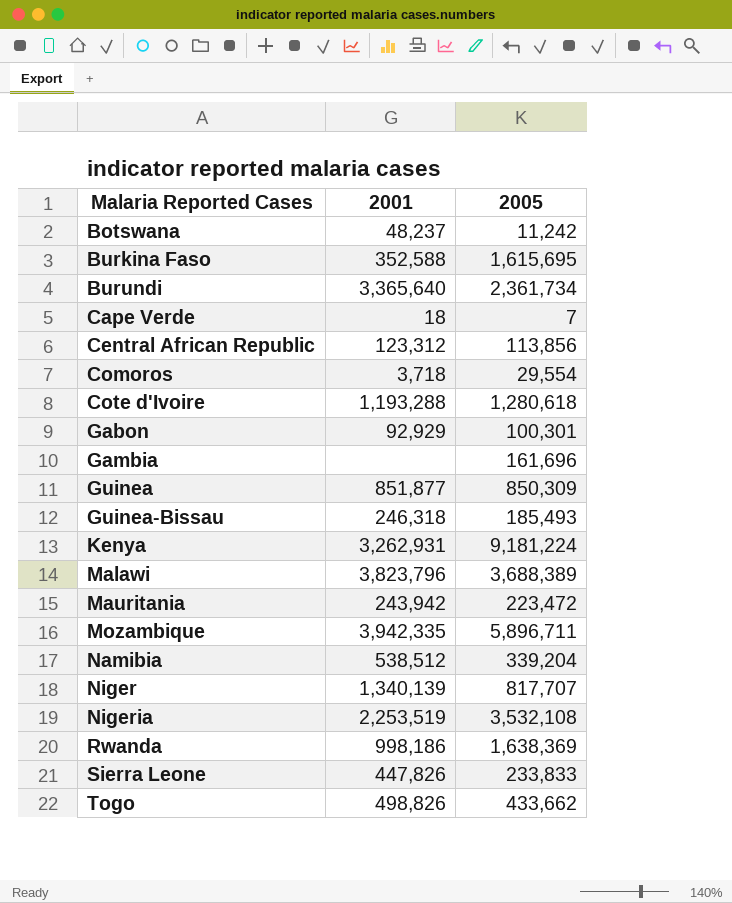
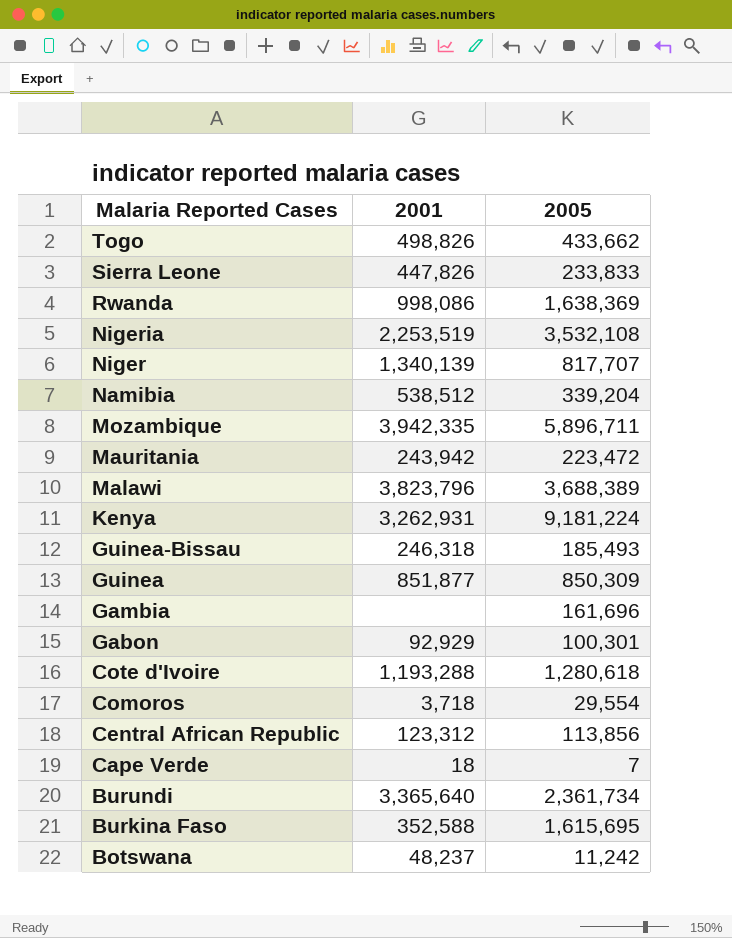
row order: Malaria Reported Cases ascending -> Malaria Reported Cases descending
Rwanda | 2001: 998,186 -> 998,086

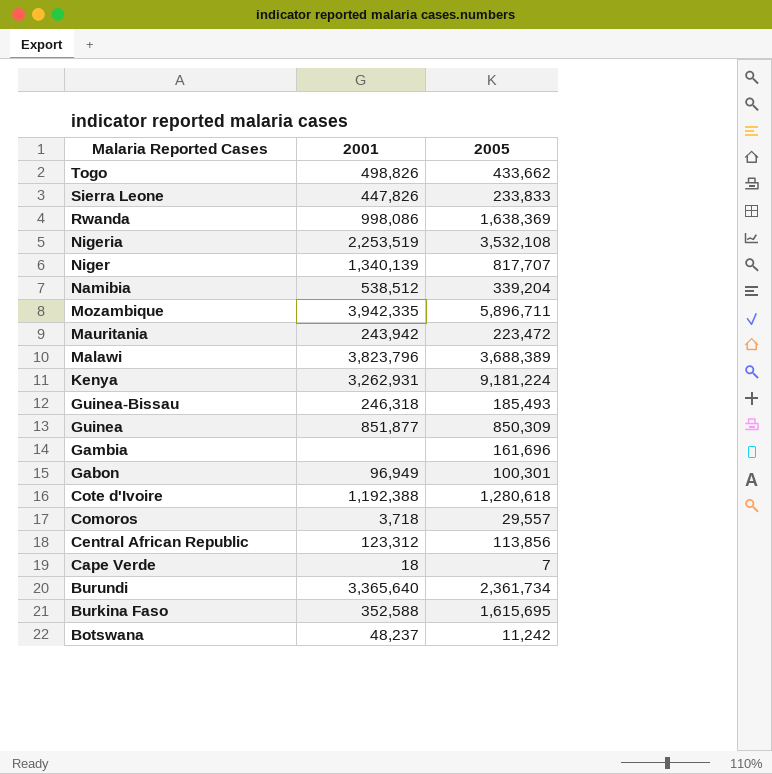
Gabon | 2001: 92,929 -> 96,949
Cote d'Ivoire | 2001: 1,193,288 -> 1,192,388
Comoros | 2005: 29,554 -> 29,557

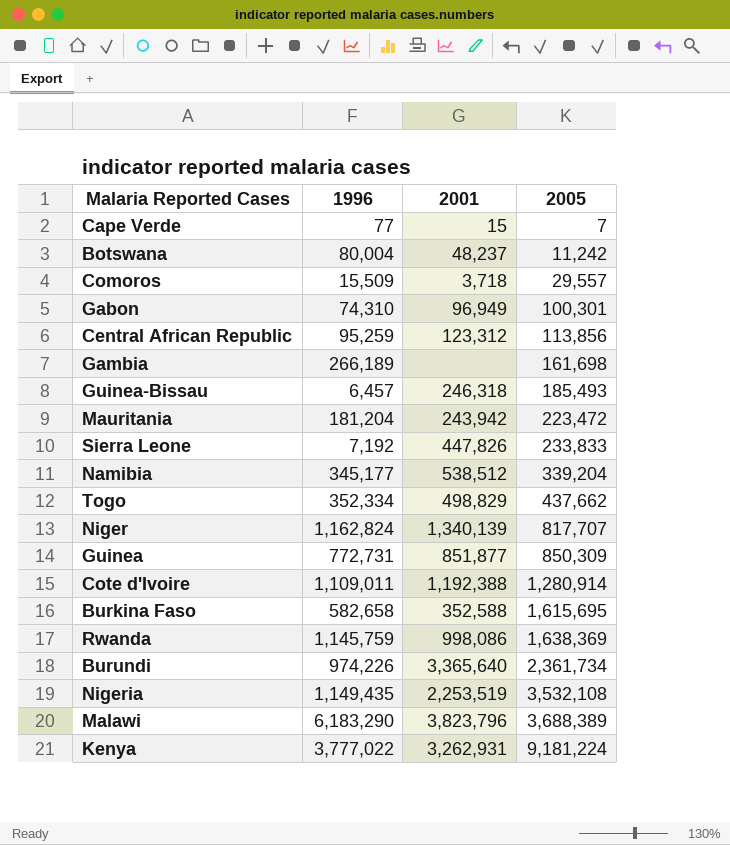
row order: Malaria Reported Cases descending -> 2005 ascending
column 1996 | position: none -> 2
row Mozambique: 3,942,335 | 5,896,711 -> none
Cape Verde | 2001: 18 -> 15
Gambia | 2005: 161,696 -> 161,698
Togo | 2001: 498,826 -> 498,829
Togo | 2005: 433,662 -> 437,662
Cote d'Ivoire | 2005: 1,280,618 -> 1,280,914

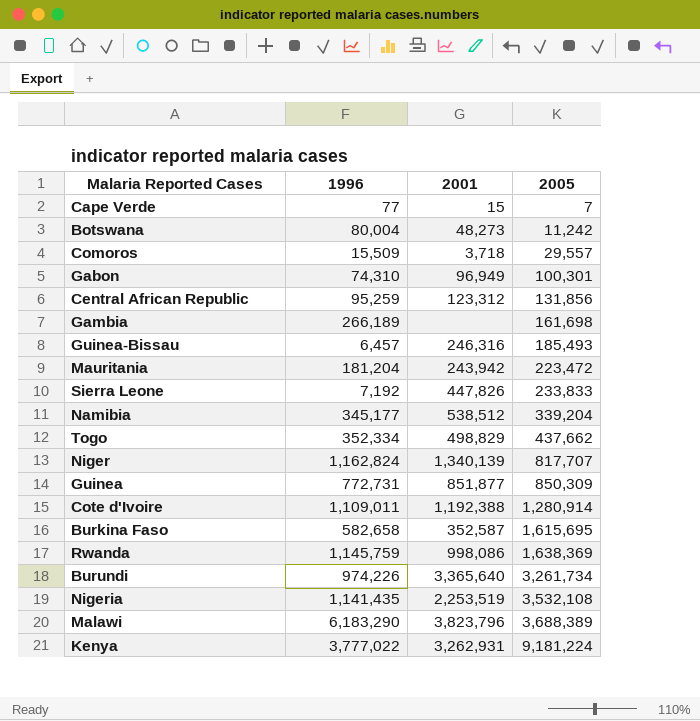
Botswana | 2001: 48,237 -> 48,273
Central African Republic | 2005: 113,856 -> 131,856
Guinea-Bissau | 2001: 246,318 -> 246,316
Burkina Faso | 2001: 352,588 -> 352,587
Burundi | 2005: 2,361,734 -> 3,261,734
Nigeria | 1996: 1,149,435 -> 1,141,435

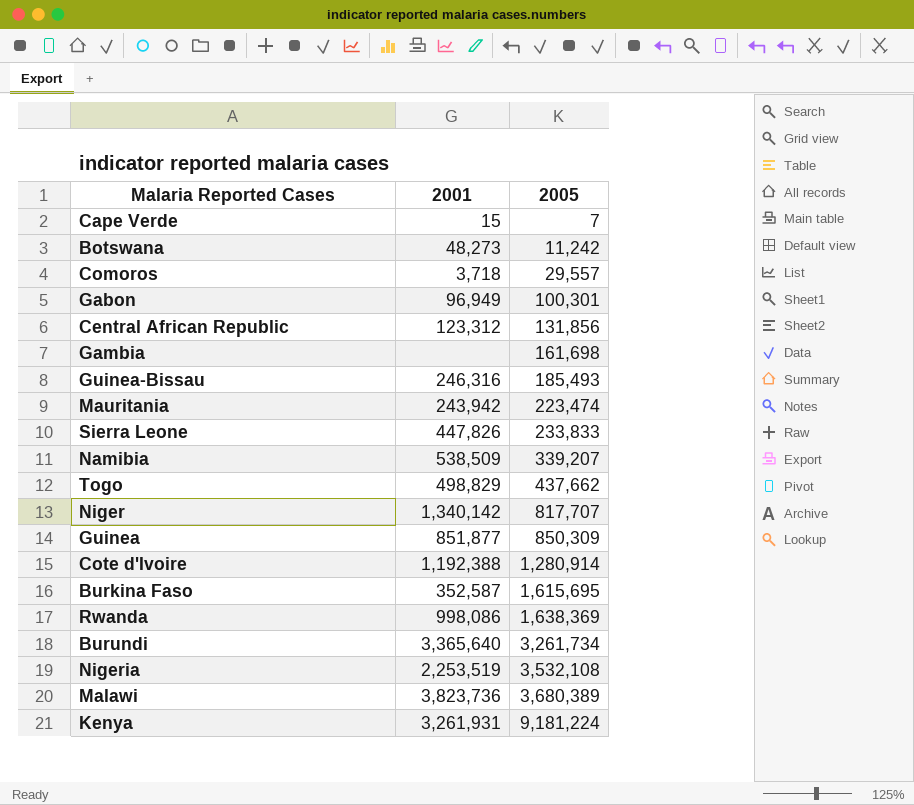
column 1996 | position: 2 -> none
Mauritania | 2005: 223,472 -> 223,474
Namibia | 2001: 538,512 -> 538,509
Namibia | 2005: 339,204 -> 339,207
Niger | 2001: 1,340,139 -> 1,340,142
Malawi | 2001: 3,823,796 -> 3,823,736
Malawi | 2005: 3,688,389 -> 3,680,389
Kenya | 2001: 3,262,931 -> 3,261,931

